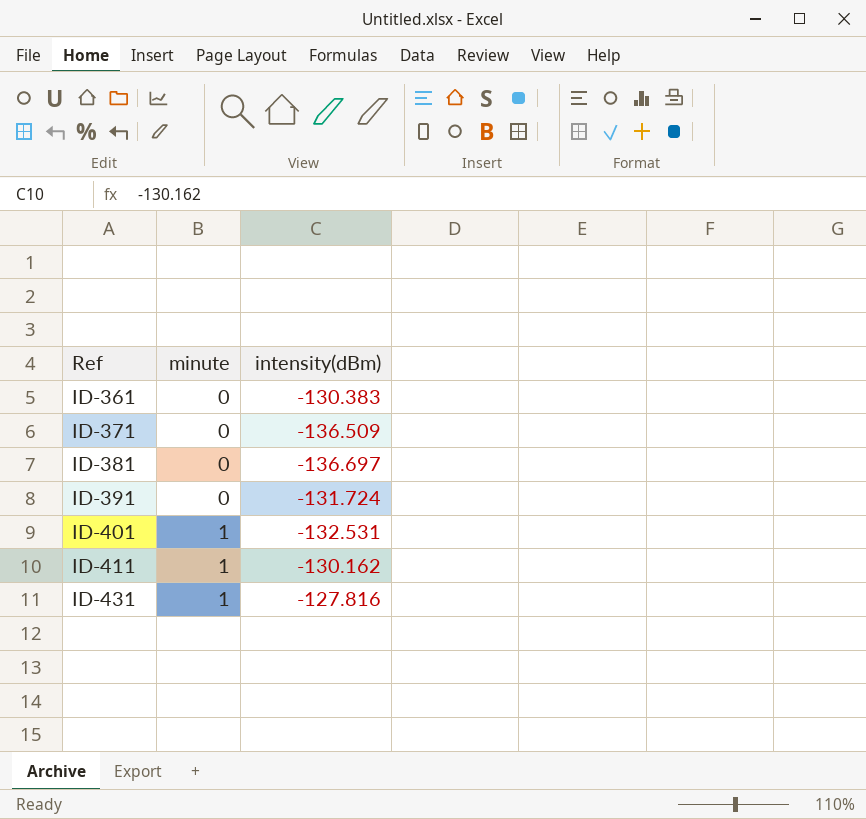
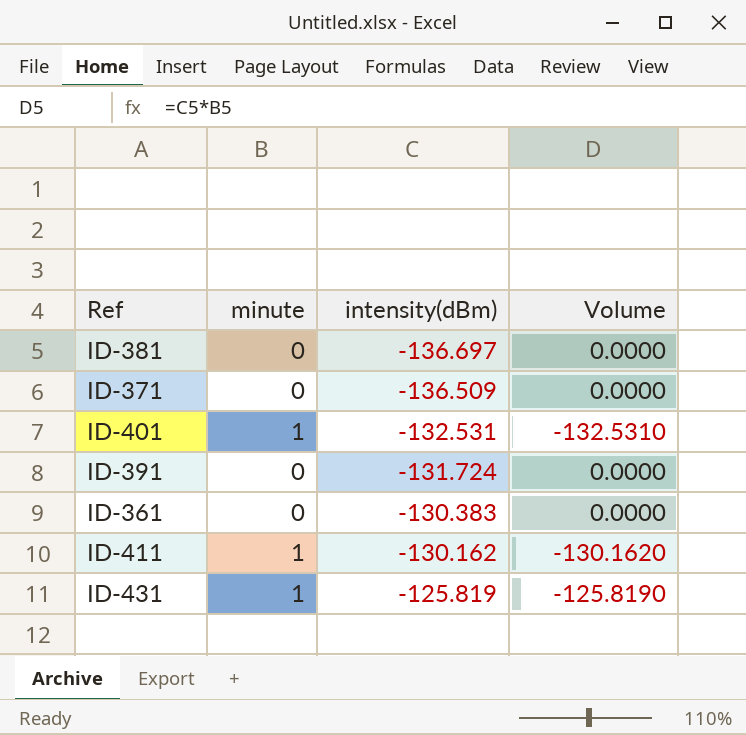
row order: Ref ascending -> intensity(dBm) ascending
column Volume | formula: none -> [minute] * [intensity(dBm)]
ID-431 | intensity(dBm): -127.816 -> -125.819

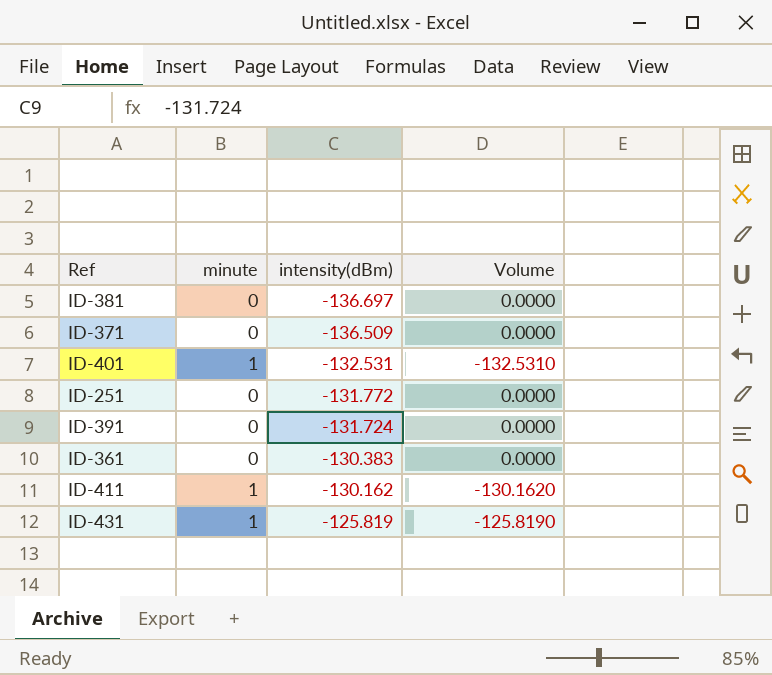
row ID-251: none -> 0 | -131.772 | 0.0000

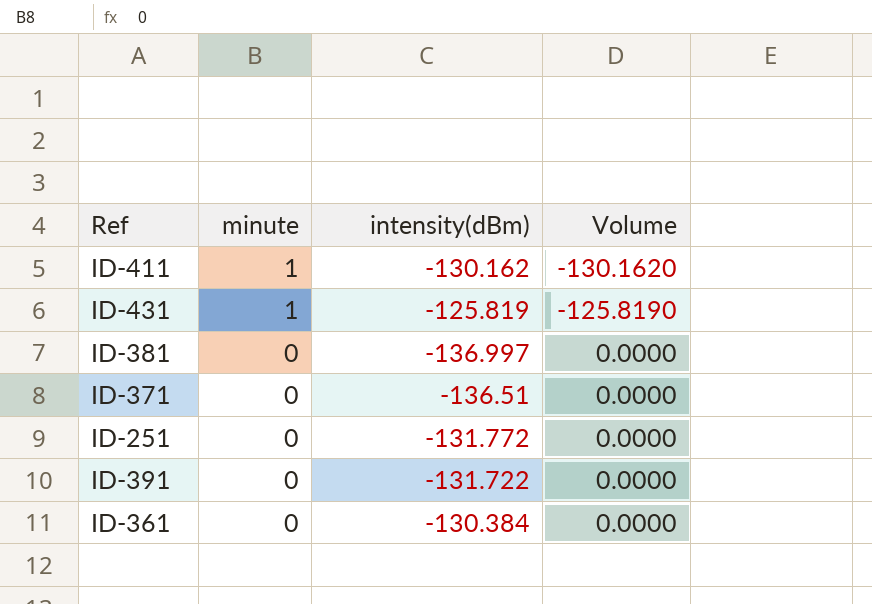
row order: intensity(dBm) ascending -> minute descending
row ID-401: 1 | -132.531 | -132.5310 -> none
ID-381 | intensity(dBm): -136.697 -> -136.997
ID-371 | intensity(dBm): -136.509 -> -136.51
ID-391 | intensity(dBm): -131.724 -> -131.722
ID-361 | intensity(dBm): -130.383 -> -130.384

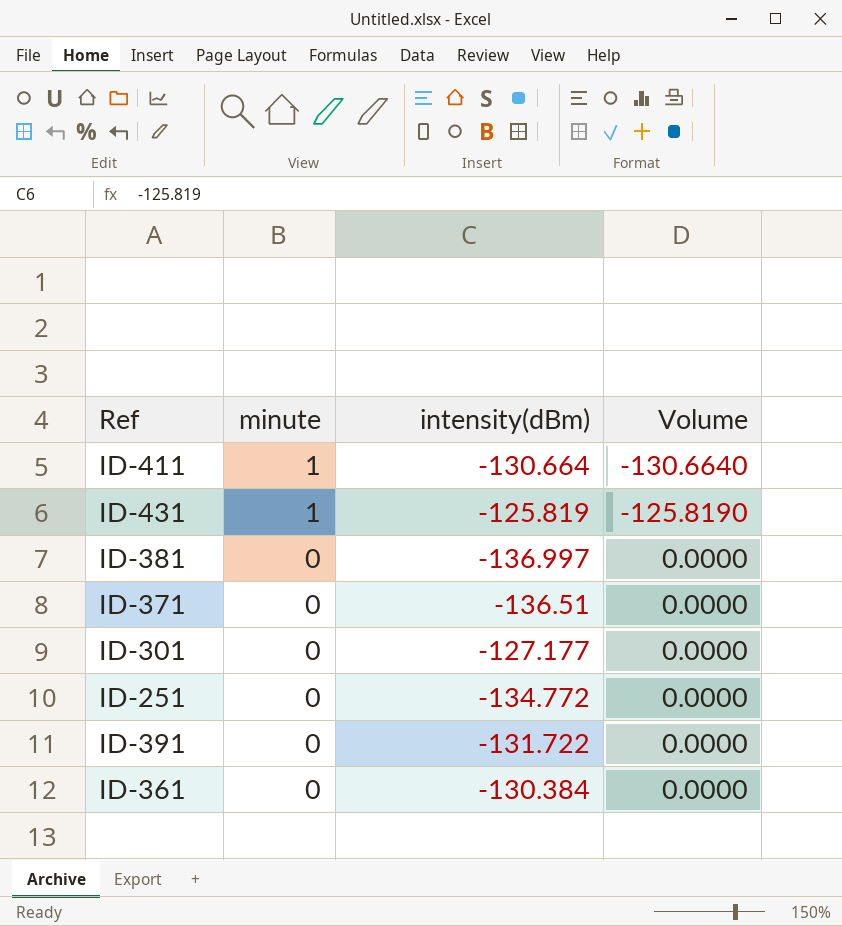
ID-411 | intensity(dBm): -130.162 -> -130.664
ID-411 | Volume: -130.1620 -> -130.6640
row ID-301: none -> 0 | -127.177 | 0.0000
ID-251 | intensity(dBm): -131.772 -> -134.772

